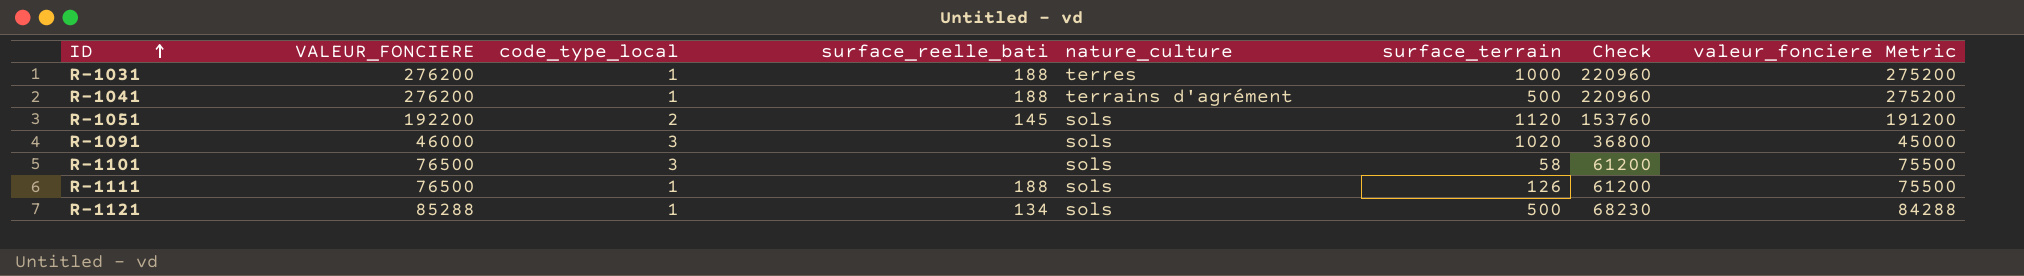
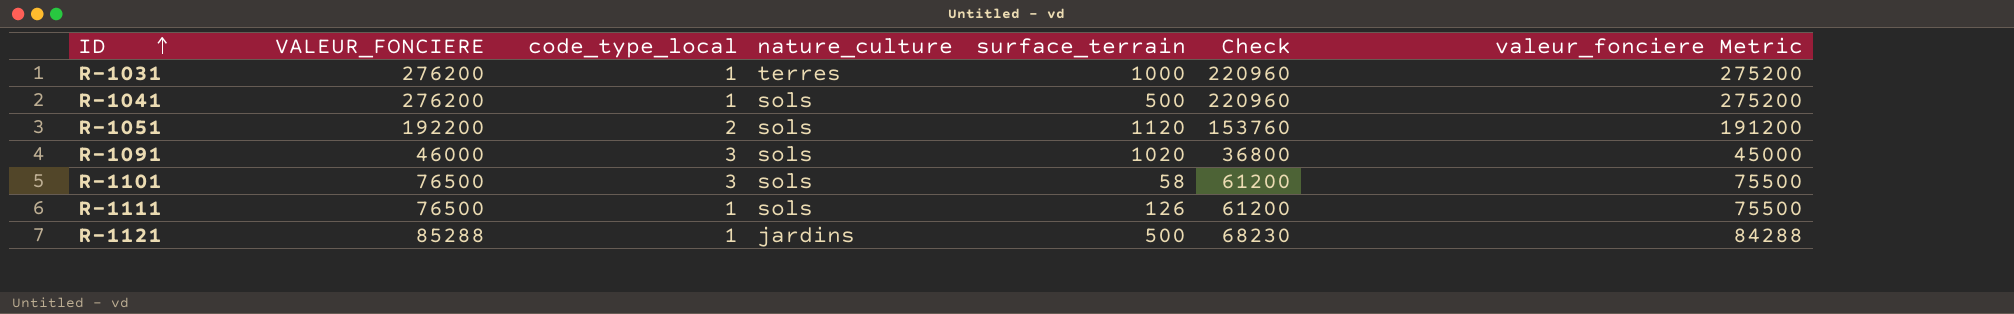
column surface_reelle_bati | position: 4 -> none
R-1041 | nature_culture: terrains d'agrément -> sols
R-1121 | nature_culture: sols -> jardins

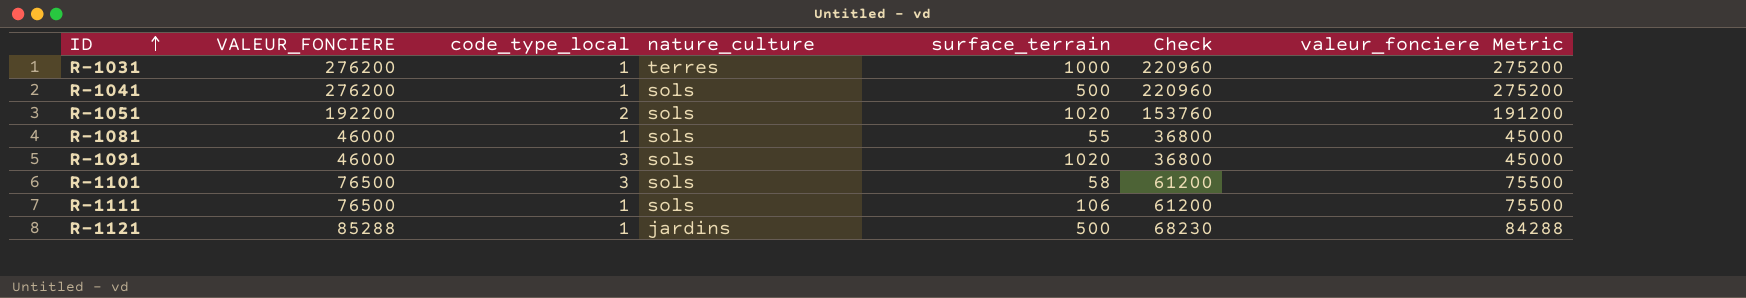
R-1051 | surface_terrain: 1120 -> 1020
row R-1081: none -> 46000 | 1 | sols | 55 | 36800 | 45000
R-1111 | surface_terrain: 126 -> 106

